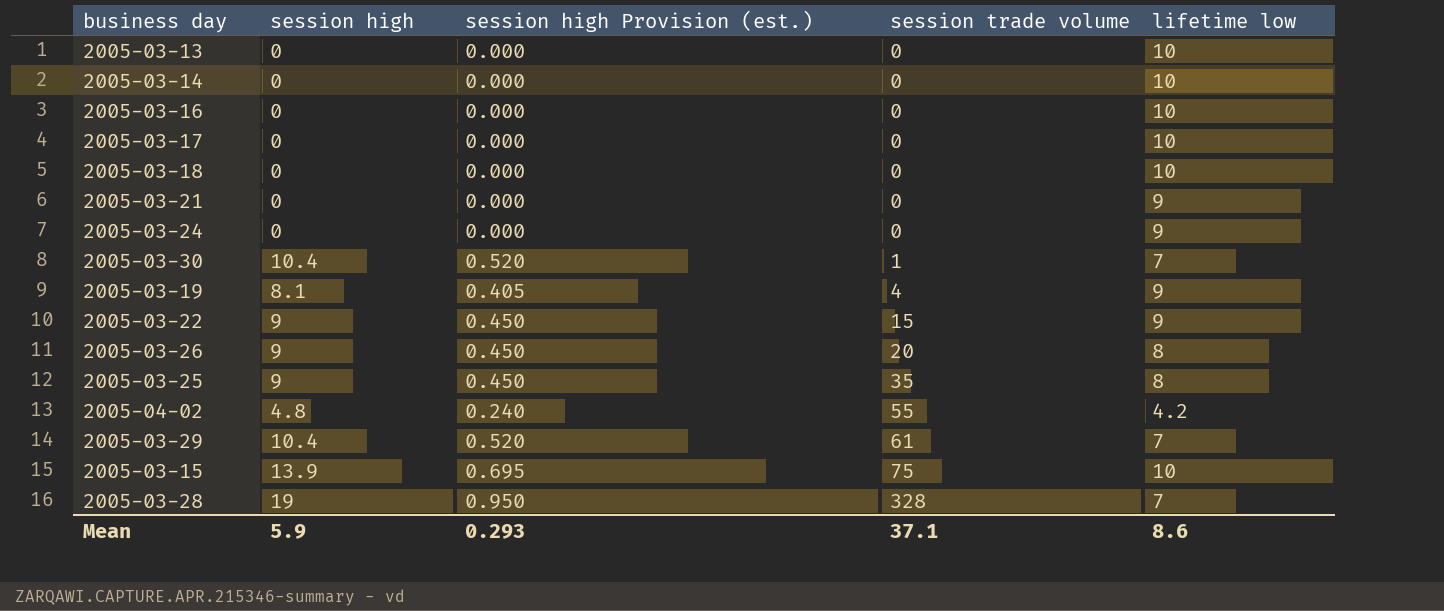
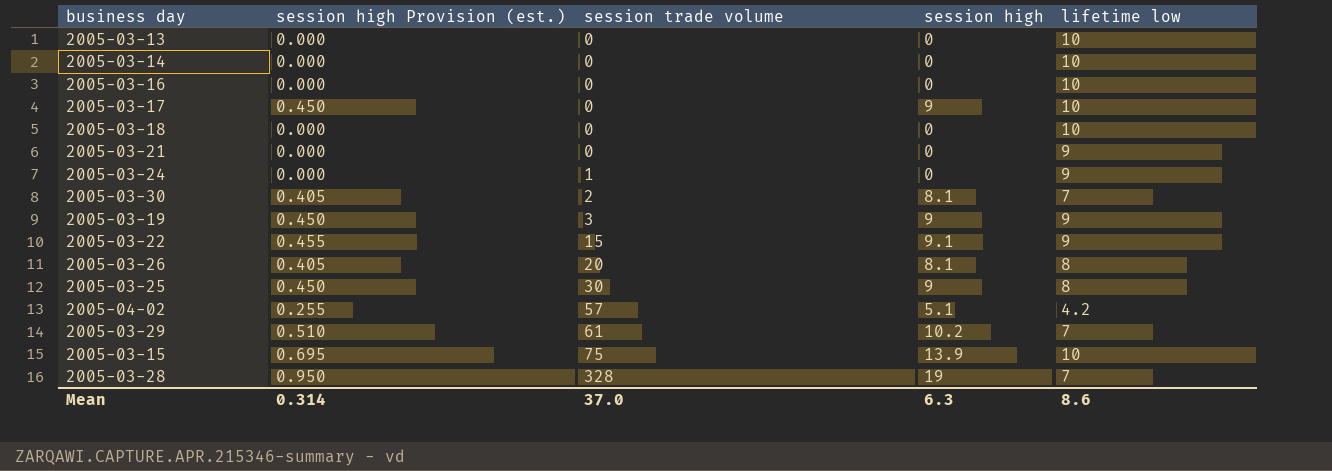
column session high | position: 2 -> 4
2005-03-17 | session high Provision (est.): 0.000 -> 0.450
2005-03-17 | session high: 0 -> 9
2005-03-24 | session trade volume: 0 -> 1
2005-03-30 | session high Provision (est.): 0.520 -> 0.405
2005-03-30 | session trade volume: 1 -> 2
2005-03-30 | session high: 10.4 -> 8.1
2005-03-19 | session high Provision (est.): 0.405 -> 0.450
2005-03-19 | session trade volume: 4 -> 3
2005-03-19 | session high: 8.1 -> 9
2005-03-22 | session high Provision (est.): 0.450 -> 0.455
2005-03-22 | session high: 9 -> 9.1
2005-03-26 | session high Provision (est.): 0.450 -> 0.405
2005-03-26 | session high: 9 -> 8.1
2005-03-25 | session trade volume: 35 -> 30
2005-04-02 | session high Provision (est.): 0.240 -> 0.255
2005-04-02 | session trade volume: 55 -> 57
2005-04-02 | session high: 4.8 -> 5.1
2005-03-29 | session high Provision (est.): 0.520 -> 0.510
2005-03-29 | session high: 10.4 -> 10.2
Mean | session high Provision (est.): 0.293 -> 0.314
Mean | session trade volume: 37.1 -> 37.0
Mean | session high: 5.9 -> 6.3

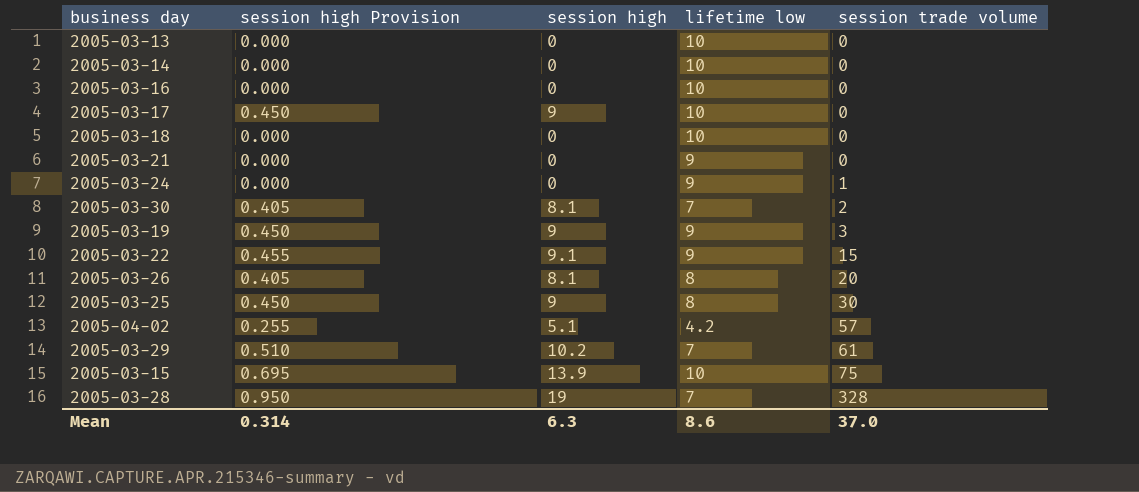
column name: session high Provision (est.) -> session high Provision
column session trade volume | position: 3 -> 5

